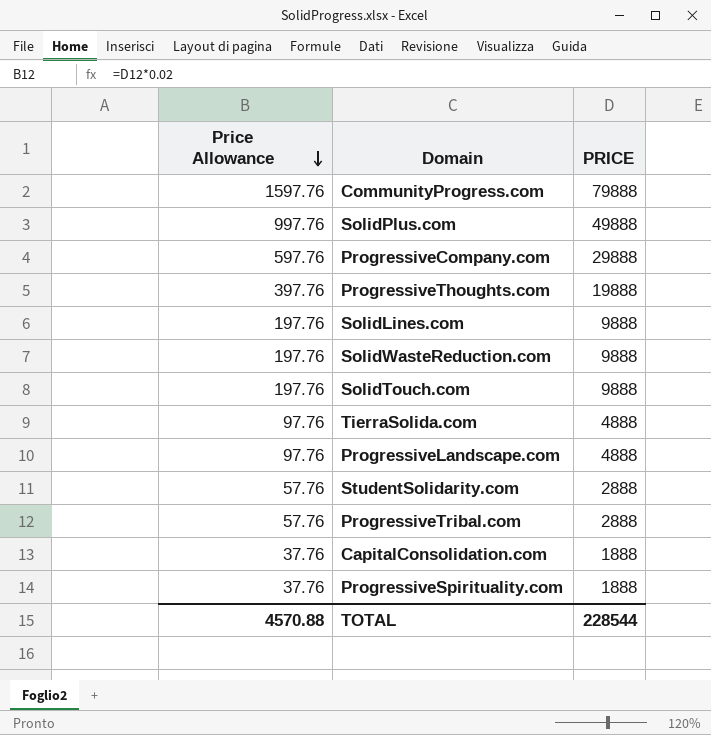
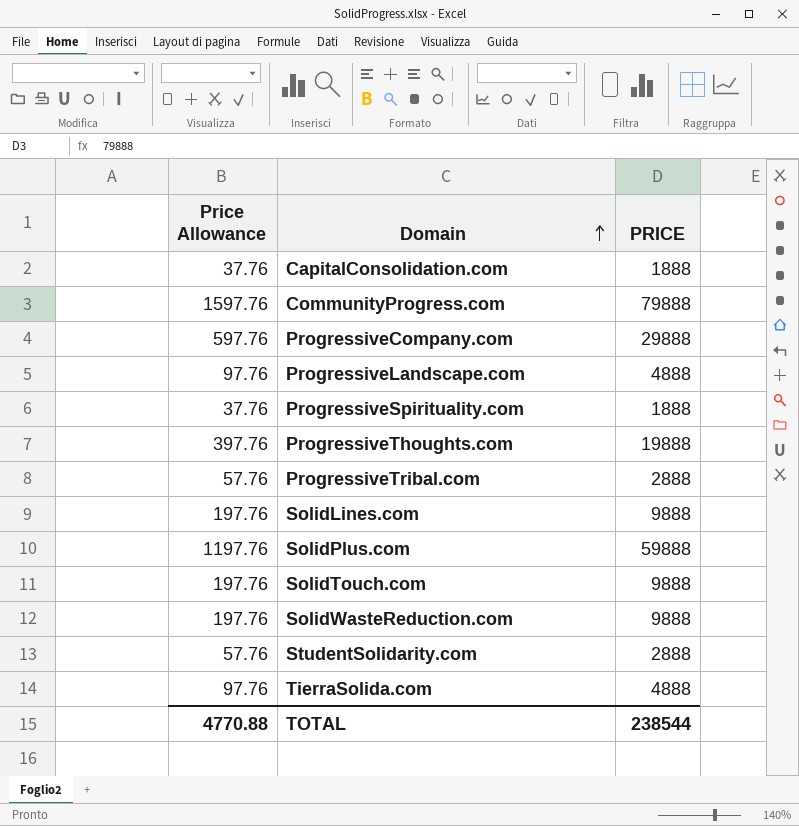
row order: Price Allowance descending -> Domain ascending
SolidPlus.com | Price Allowance: 997.76 -> 1197.76
SolidPlus.com | PRICE: 49888 -> 59888
TOTAL | Price Allowance: 4570.88 -> 4770.88
TOTAL | PRICE: 228544 -> 238544

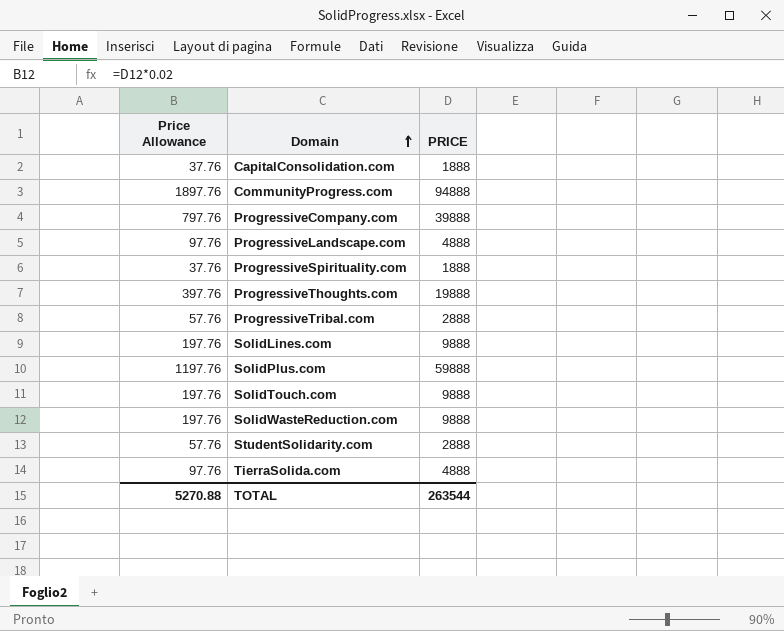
CommunityProgress.com | Price Allowance: 1597.76 -> 1897.76
CommunityProgress.com | PRICE: 79888 -> 94888
ProgressiveCompany.com | Price Allowance: 597.76 -> 797.76
ProgressiveCompany.com | PRICE: 29888 -> 39888
TOTAL | Price Allowance: 4770.88 -> 5270.88
TOTAL | PRICE: 238544 -> 263544

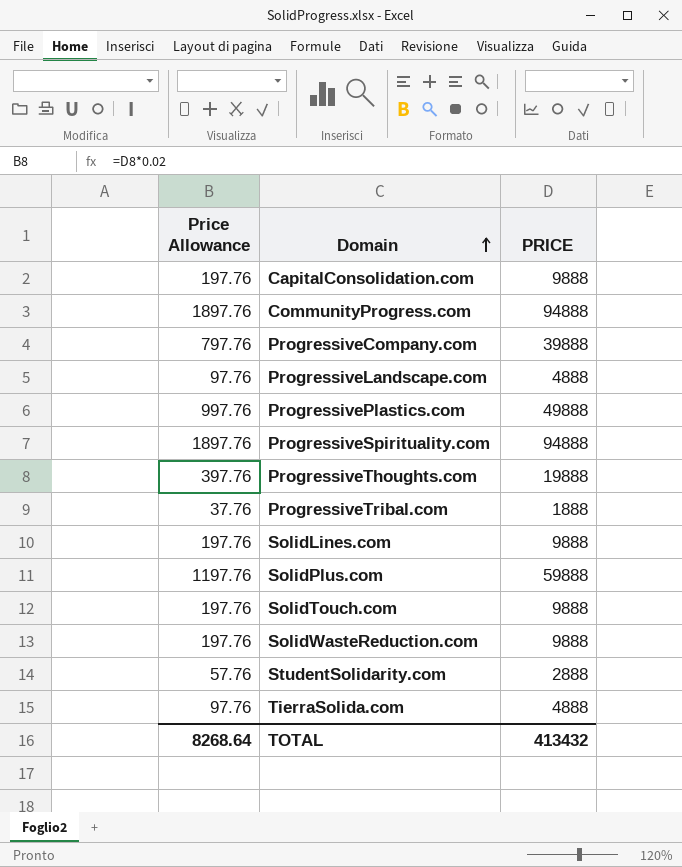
CapitalConsolidation.com | Price Allowance: 37.76 -> 197.76
CapitalConsolidation.com | PRICE: 1888 -> 9888
row ProgressivePlastics.com: none -> 997.76 | 49888
ProgressiveSpirituality.com | Price Allowance: 37.76 -> 1897.76
ProgressiveSpirituality.com | PRICE: 1888 -> 94888
ProgressiveTribal.com | Price Allowance: 57.76 -> 37.76
ProgressiveTribal.com | PRICE: 2888 -> 1888
TOTAL | Price Allowance: 5270.88 -> 8268.64
TOTAL | PRICE: 263544 -> 413432

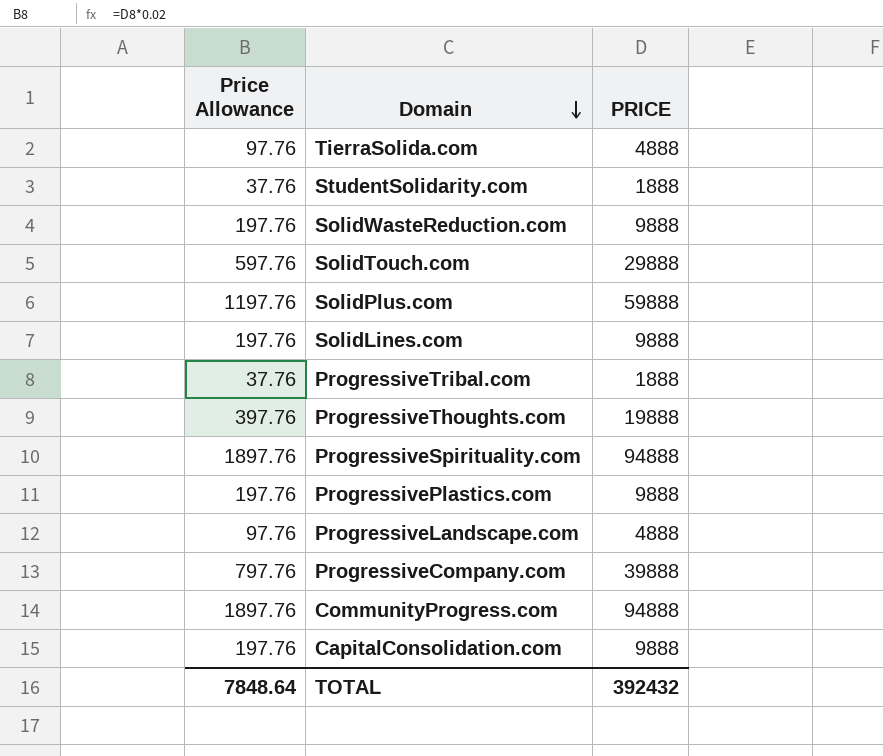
row order: Domain ascending -> Domain descending
StudentSolidarity.com | Price Allowance: 57.76 -> 37.76
StudentSolidarity.com | PRICE: 2888 -> 1888
SolidTouch.com | Price Allowance: 197.76 -> 597.76
SolidTouch.com | PRICE: 9888 -> 29888
ProgressivePlastics.com | Price Allowance: 997.76 -> 197.76
ProgressivePlastics.com | PRICE: 49888 -> 9888
TOTAL | Price Allowance: 8268.64 -> 7848.64
TOTAL | PRICE: 413432 -> 392432

